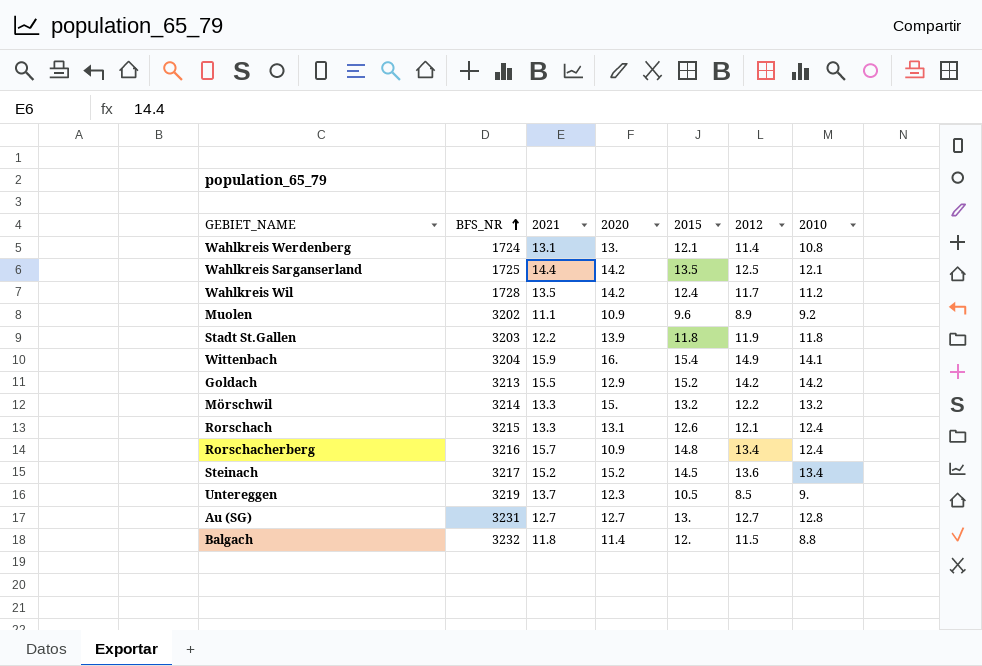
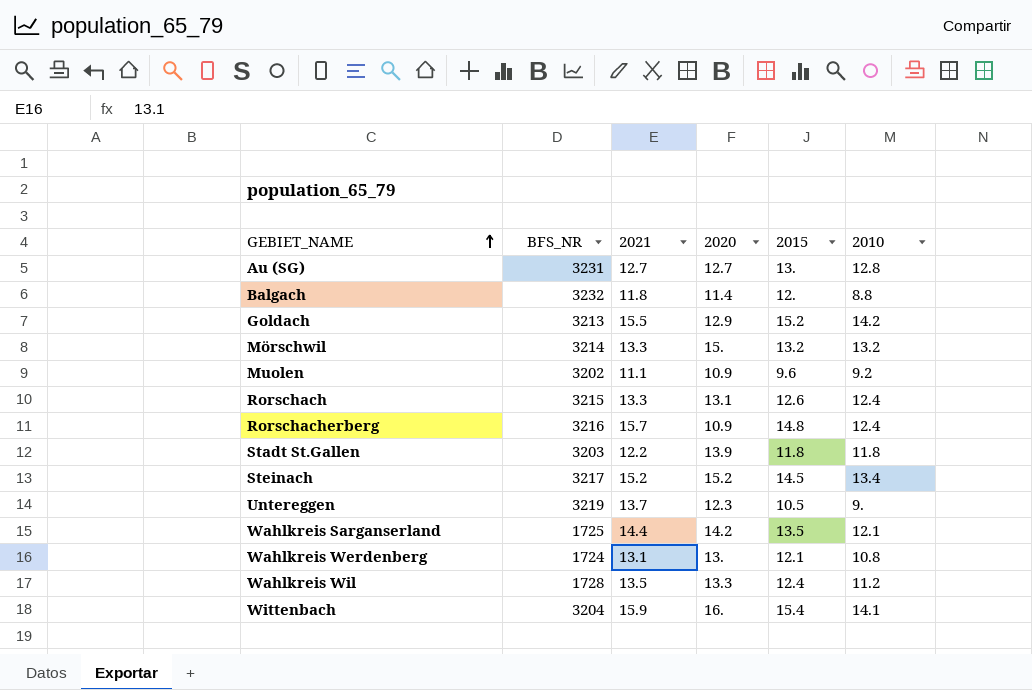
row order: BFS_NR ascending -> GEBIET_NAME ascending
column 2012 | position: 6 -> none
Wahlkreis Wil | 2020: 14.2 -> 13.3

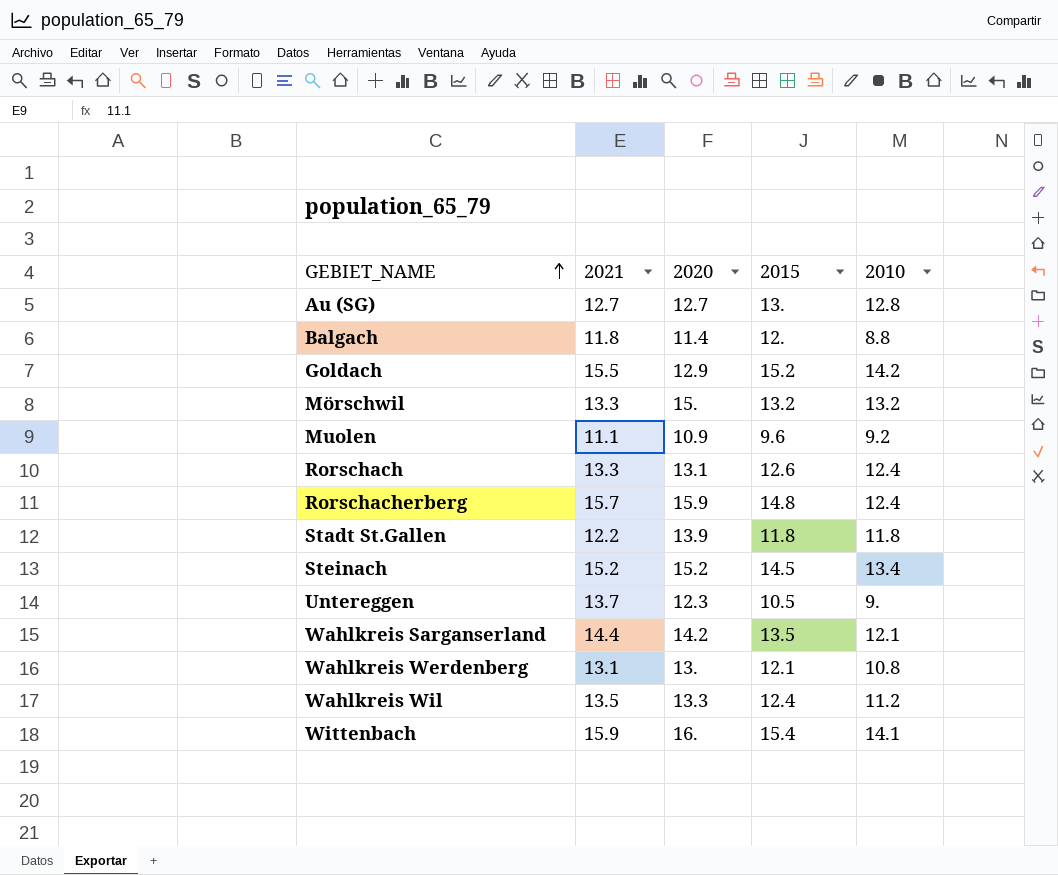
column BFS_NR | position: 2 -> none
Rorschacherberg | 2020: 10.9 -> 15.9

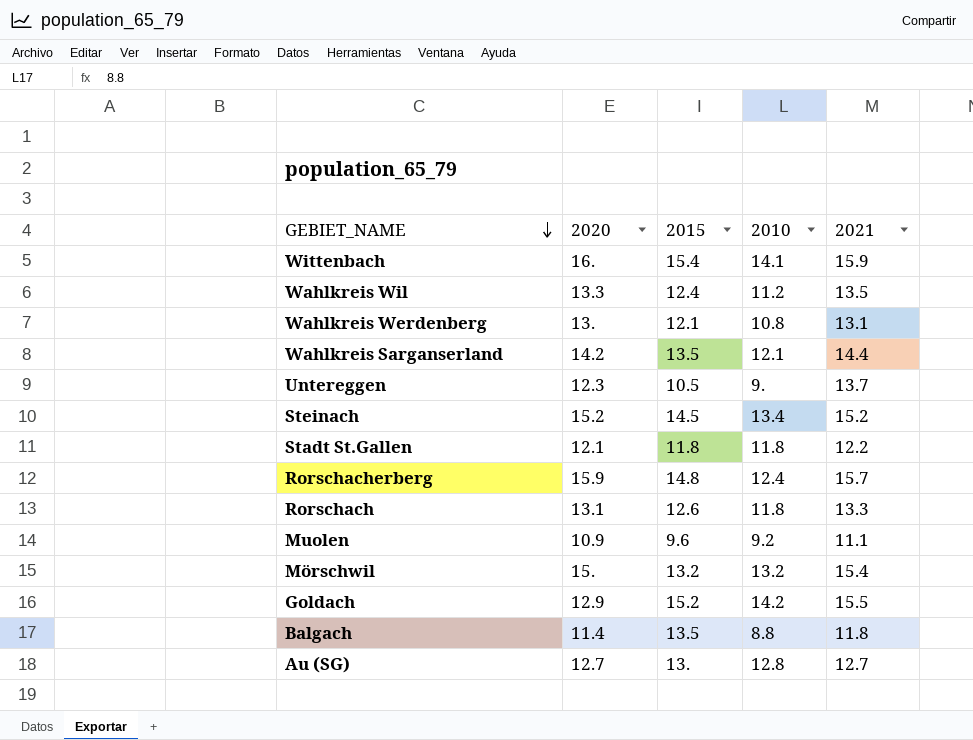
row order: GEBIET_NAME ascending -> GEBIET_NAME descending
column 2021 | position: 2 -> 5
Stadt St.Gallen | 2020: 13.9 -> 12.1
Rorschach | 2010: 12.4 -> 11.8
Mörschwil | 2021: 13.3 -> 15.4
Balgach | 2015: 12. -> 13.5

